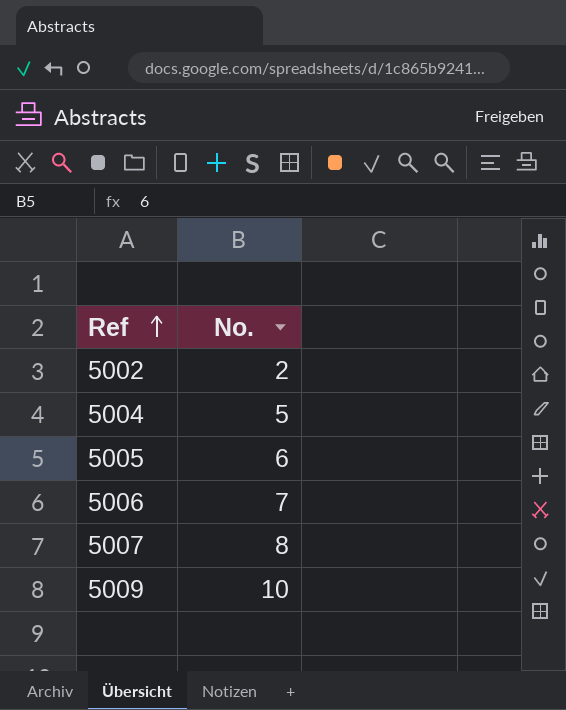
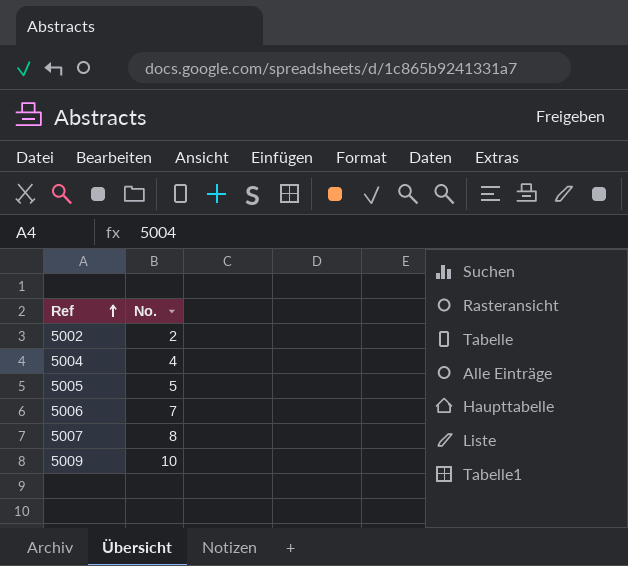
5004 | No.: 5 -> 4
5005 | No.: 6 -> 5

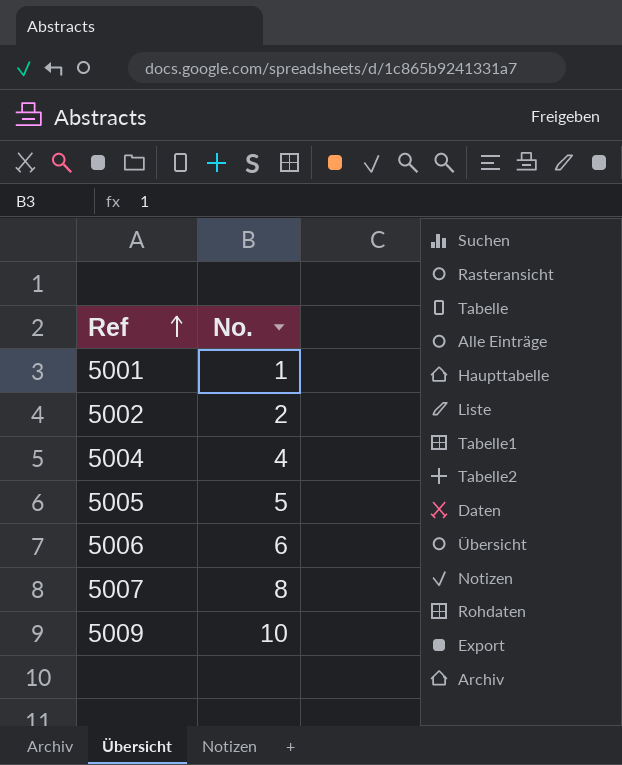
row 5001: none -> 1
5006 | No.: 7 -> 6

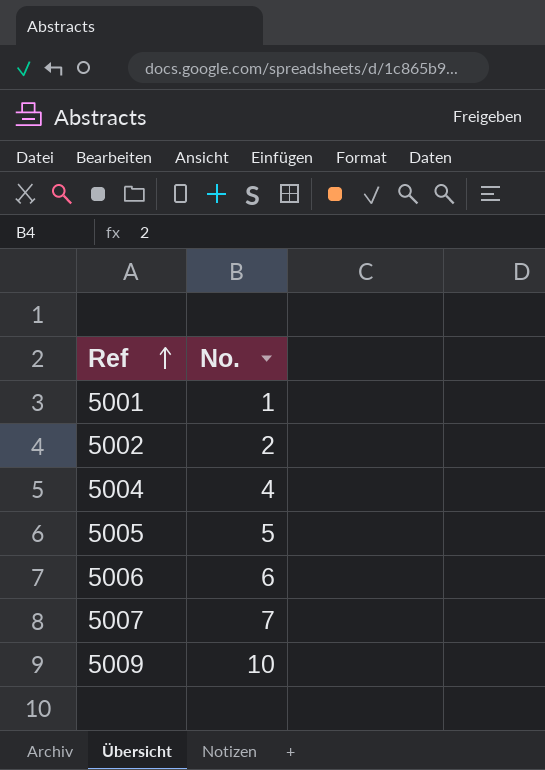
5007 | No.: 8 -> 7

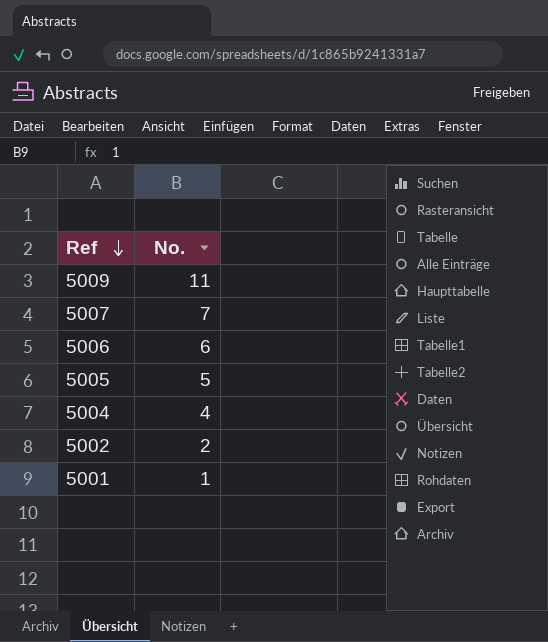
row order: Ref ascending -> Ref descending
5009 | No.: 10 -> 11

